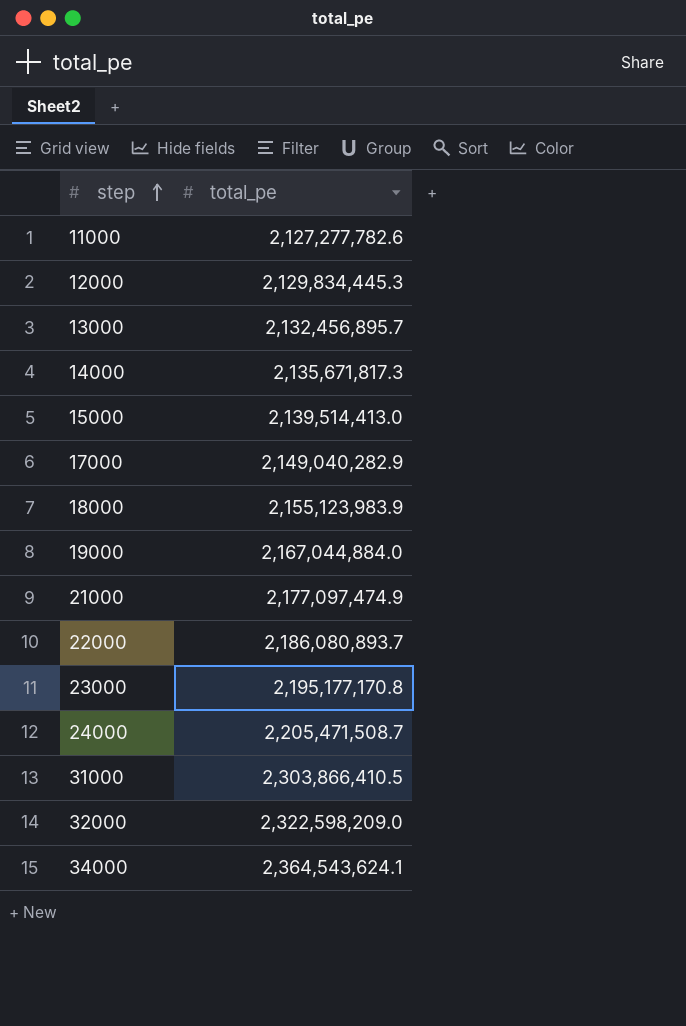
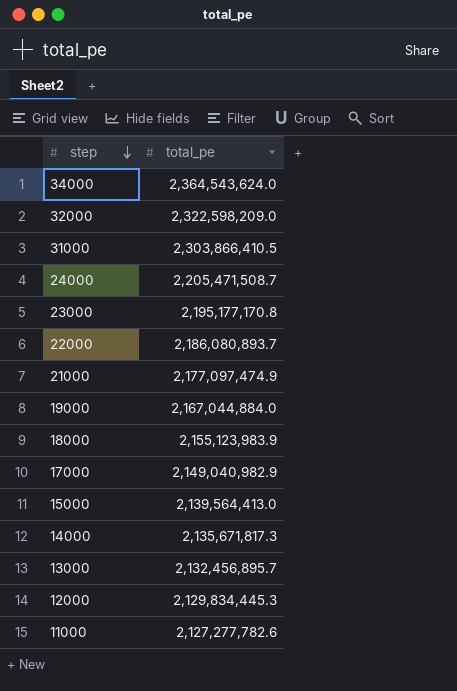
row order: step ascending -> step descending
34000 | total_pe: 2,364,543,624.1 -> 2,364,543,624.0
17000 | total_pe: 2,149,040,282.9 -> 2,149,040,982.9
15000 | total_pe: 2,139,514,413.0 -> 2,139,564,413.0

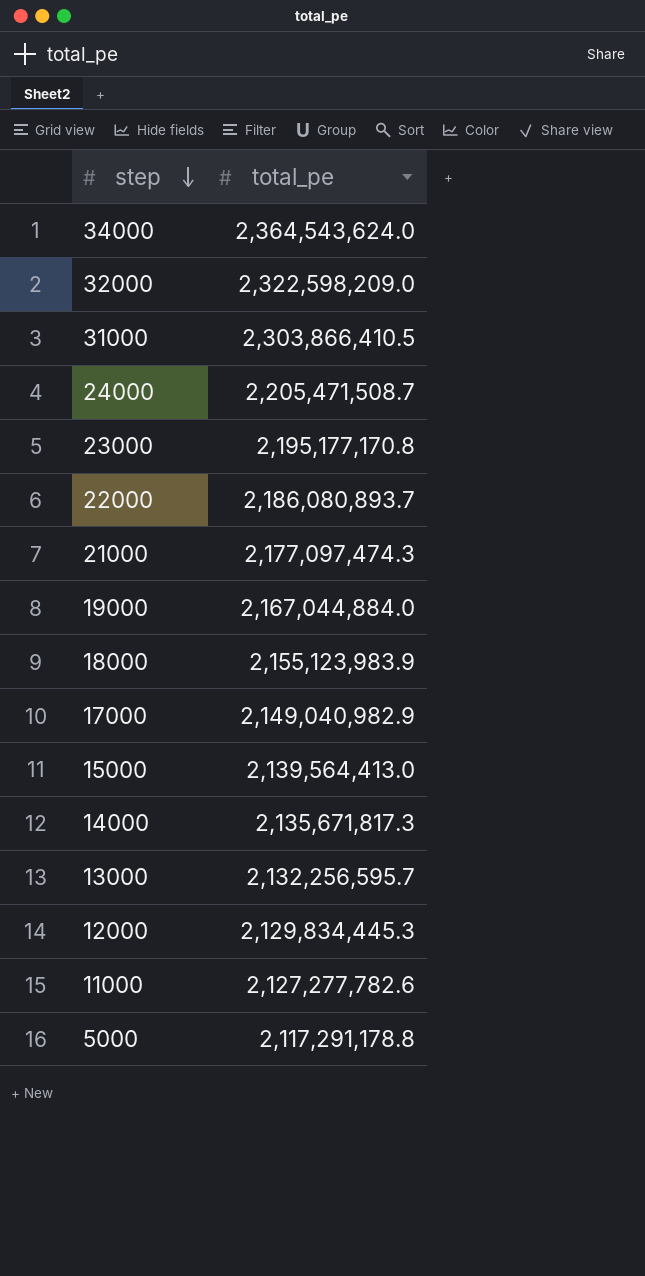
21000 | total_pe: 2,177,097,474.9 -> 2,177,097,474.3
13000 | total_pe: 2,132,456,895.7 -> 2,132,256,595.7
row 5000: none -> 2,117,291,178.8

